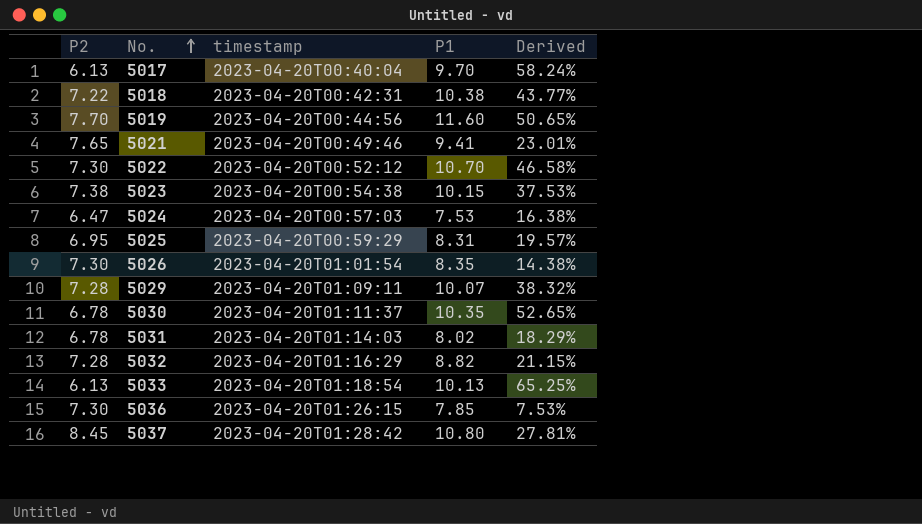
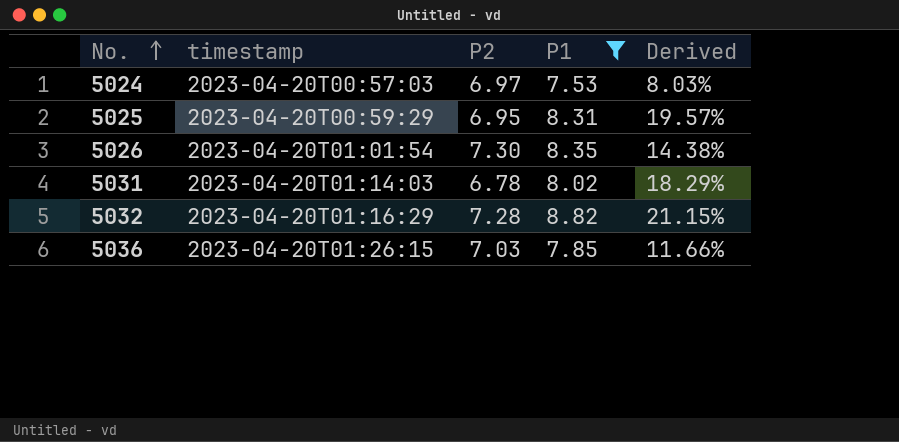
filter: none -> P1 <= 8.82
column P2 | position: 1 -> 3
5024 | P2: 6.47 -> 6.97
5024 | Derived: 16.38% -> 8.03%
5036 | P2: 7.30 -> 7.03
5036 | Derived: 7.53% -> 11.66%

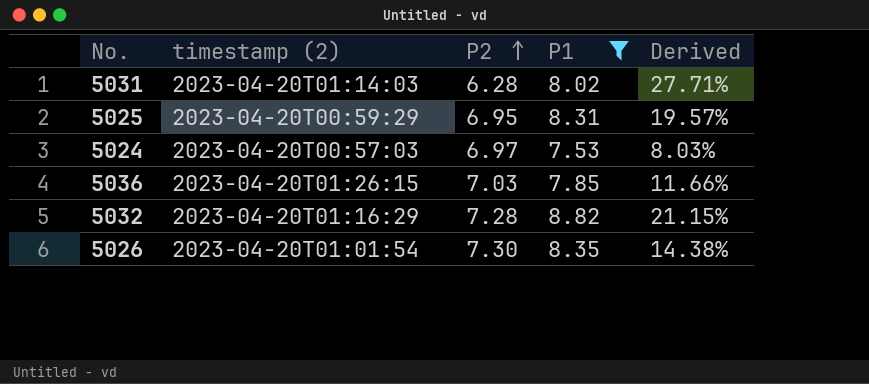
row order: No. ascending -> P2 ascending
column name: timestamp -> timestamp (2)
5031 | P2: 6.78 -> 6.28
5031 | Derived: 18.29% -> 27.71%

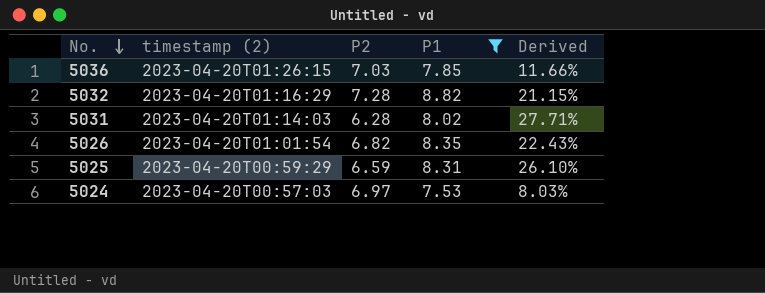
row order: P2 ascending -> No. descending
5026 | P2: 7.30 -> 6.82
5026 | Derived: 14.38% -> 22.43%
5025 | P2: 6.95 -> 6.59
5025 | Derived: 19.57% -> 26.10%

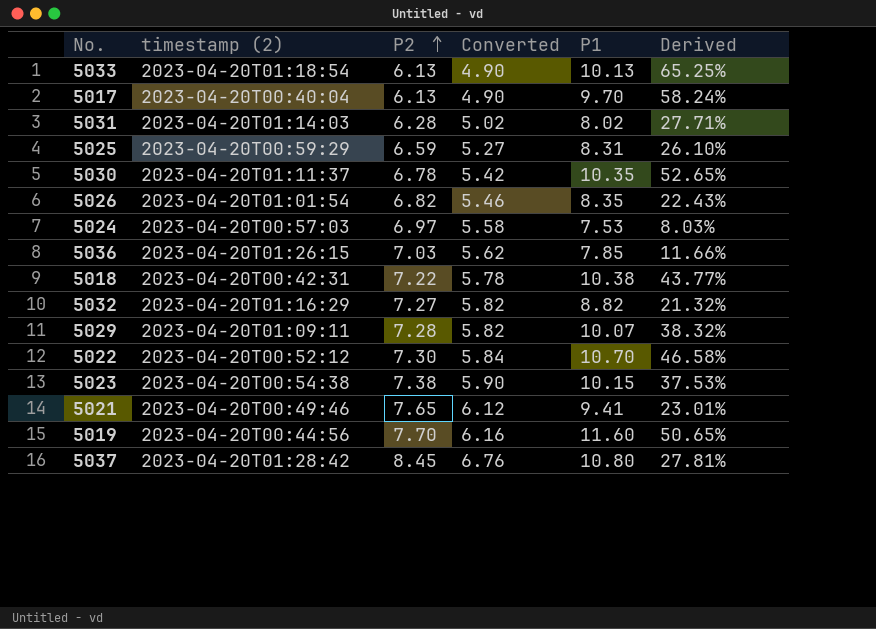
filter: P1 <= 8.82 -> none
row order: No. descending -> P2 ascending
column Converted | formula: none -> [P2] * 0.8
5032 | P2: 7.28 -> 7.27
5032 | Derived: 21.15% -> 21.32%

